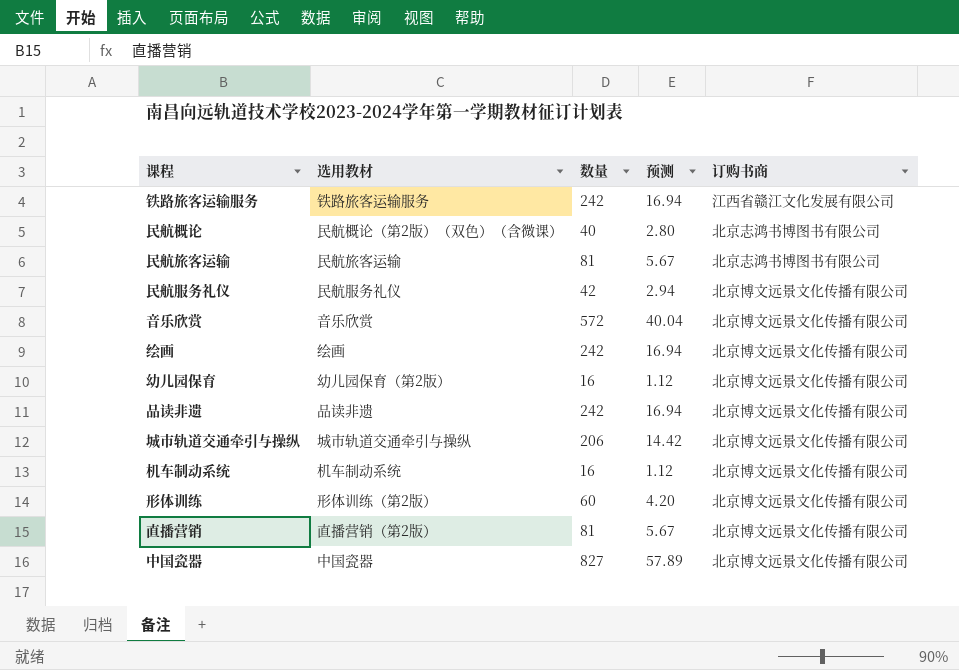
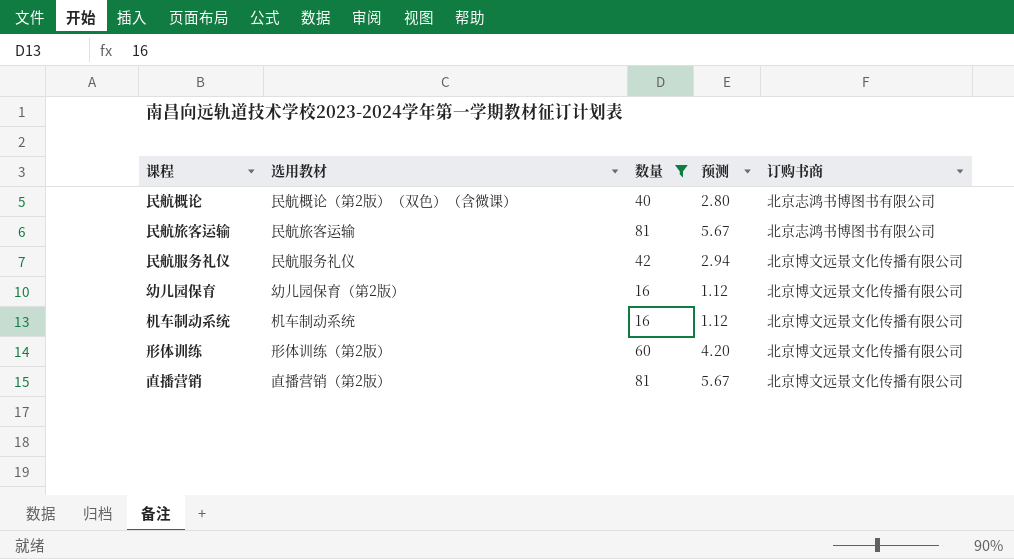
filter: none -> 数量 <= 81

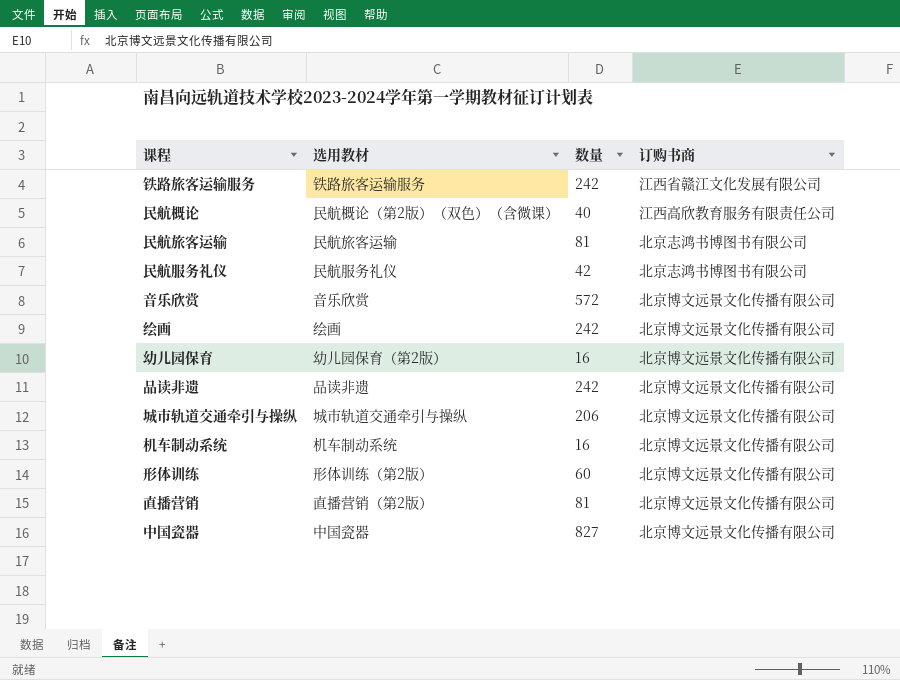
filter: 数量 <= 81 -> none
column 预测 | formula: [数量] * 0.07 -> none
民航概论 | 订购书商: 北京志鸿书博图书有限公司 -> 江西高欣教育服务有限责任公司
民航服务礼仪 | 订购书商: 北京博文远景文化传播有限公司 -> 北京志鸿书博图书有限公司

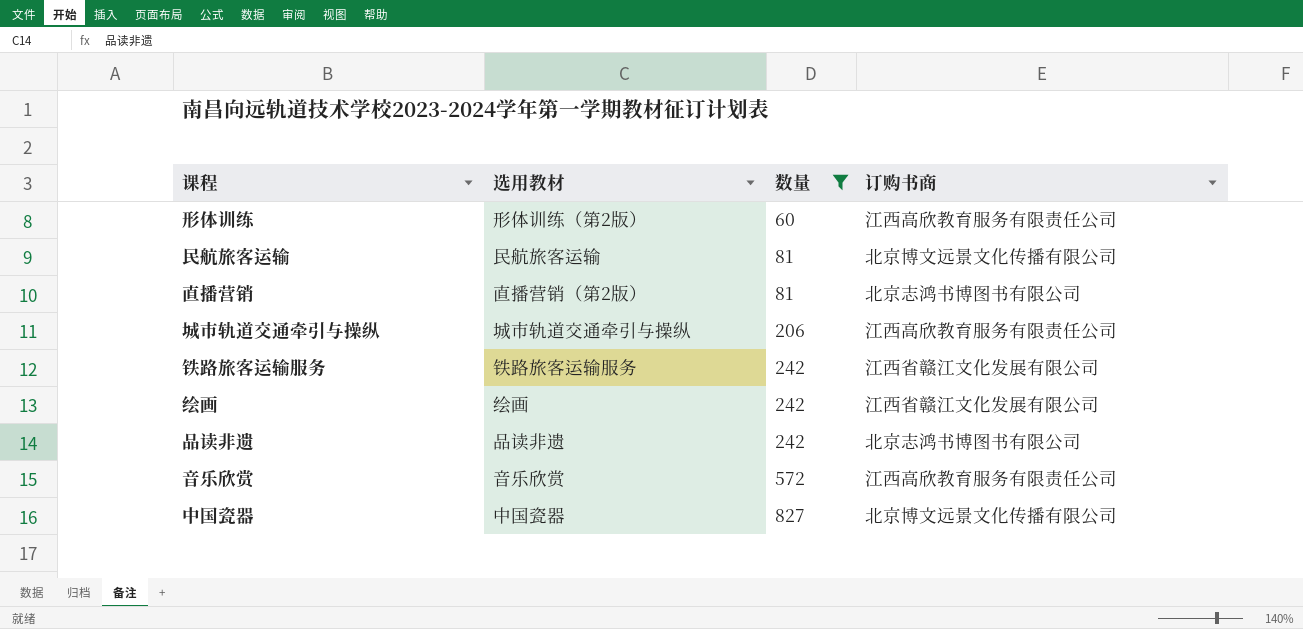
filter: none -> 数量 >= 60
row order: none -> 数量 ascending
形体训练 | 订购书商: 北京博文远景文化传播有限公司 -> 江西高欣教育服务有限责任公司
民航旅客运输 | 订购书商: 北京志鸿书博图书有限公司 -> 北京博文远景文化传播有限公司
直播营销 | 订购书商: 北京博文远景文化传播有限公司 -> 北京志鸿书博图书有限公司
城市轨道交通牵引与操纵 | 订购书商: 北京博文远景文化传播有限公司 -> 江西高欣教育服务有限责任公司
绘画 | 订购书商: 北京博文远景文化传播有限公司 -> 江西省赣江文化发展有限公司
品读非遗 | 订购书商: 北京博文远景文化传播有限公司 -> 北京志鸿书博图书有限公司
音乐欣赏 | 订购书商: 北京博文远景文化传播有限公司 -> 江西高欣教育服务有限责任公司

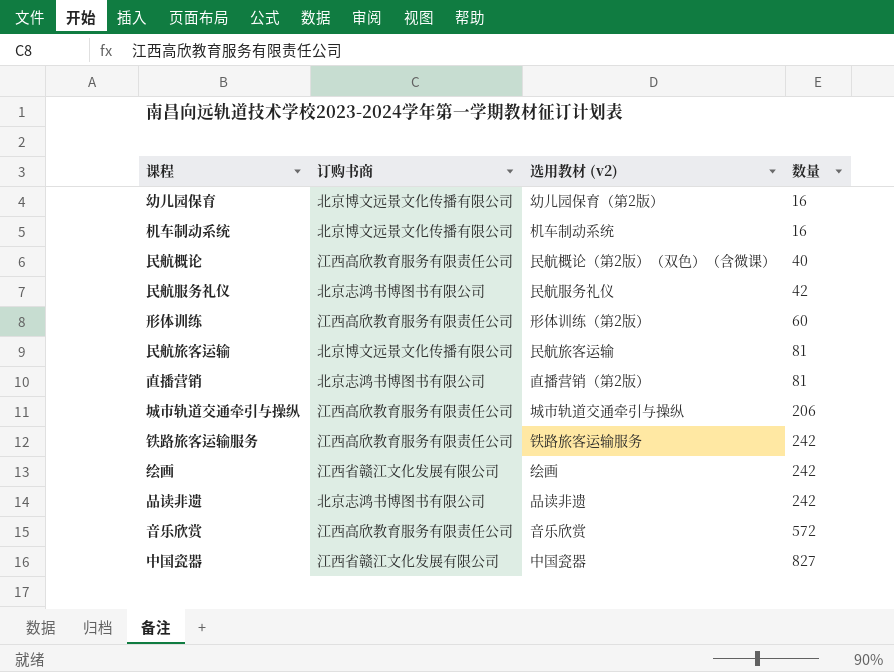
filter: 数量 >= 60 -> none
column 订购书商 | position: 4 -> 2
column name: 选用教材 -> 选用教材 (v2)
铁路旅客运输服务 | 订购书商: 江西省赣江文化发展有限公司 -> 江西高欣教育服务有限责任公司
中国瓷器 | 订购书商: 北京博文远景文化传播有限公司 -> 江西省赣江文化发展有限公司

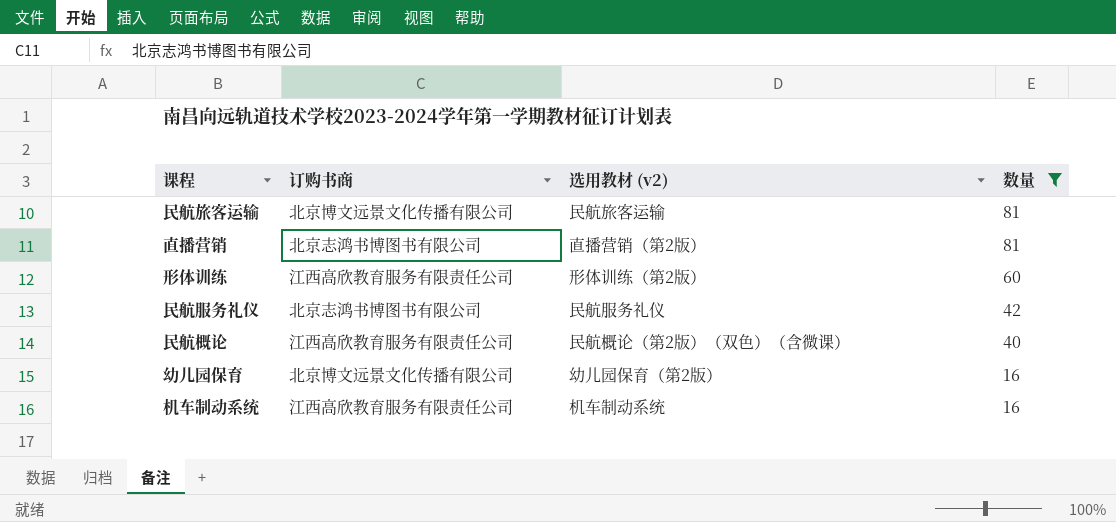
filter: none -> 数量 <= 81
row order: 数量 ascending -> 数量 descending
机车制动系统 | 订购书商: 北京博文远景文化传播有限公司 -> 江西高欣教育服务有限责任公司

